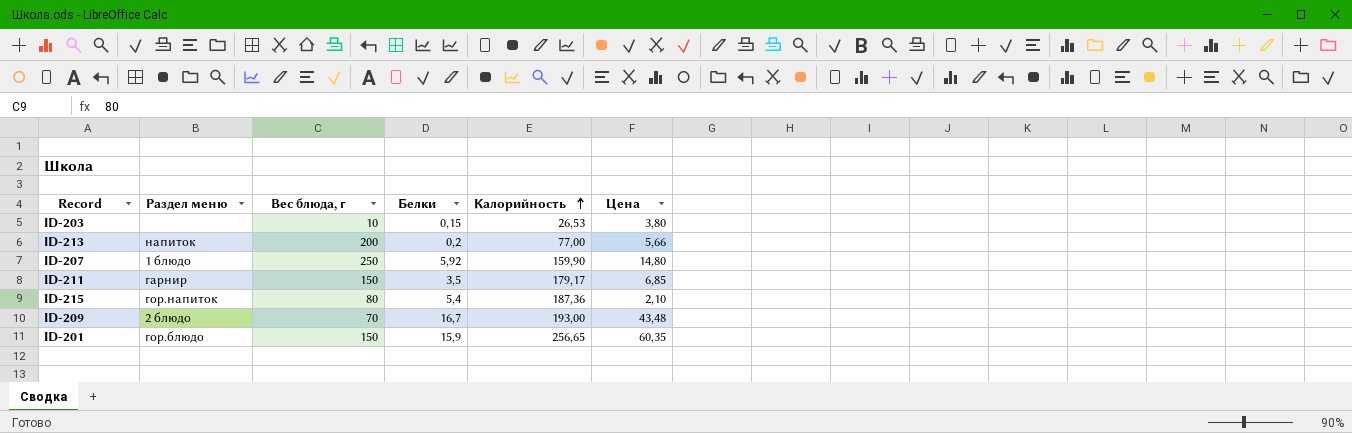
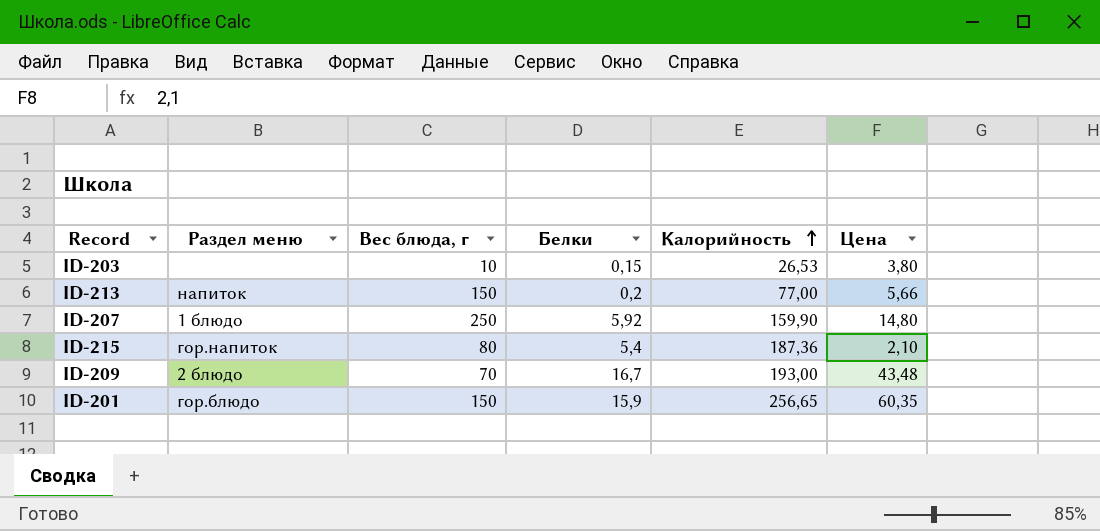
row ID-211: гарнир | 150 | 3,5 | 179,17 | 6,85 -> none
ID-213 | Вес блюда, г: 200 -> 150

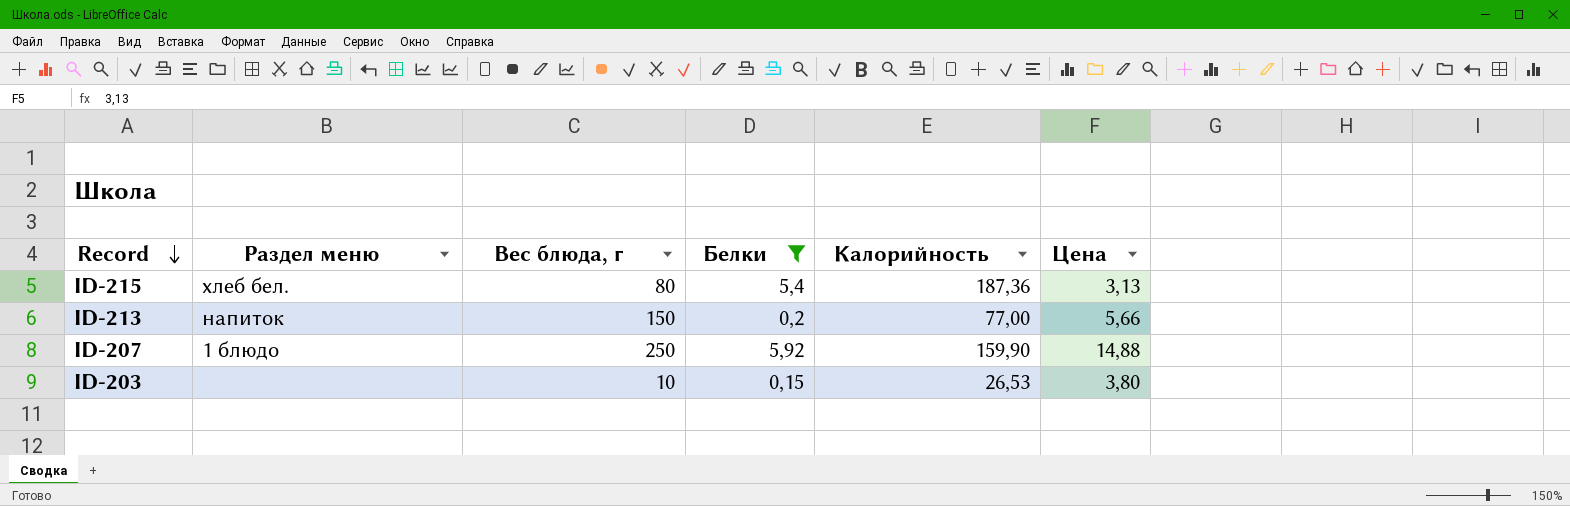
filter: none -> Белки <= 5,92
row order: Калорийность ascending -> Record descending
ID-215 | Раздел меню: гор.напиток -> хлеб бел.
ID-215 | Цена: 2,10 -> 3,13
ID-207 | Цена: 14,80 -> 14,88

